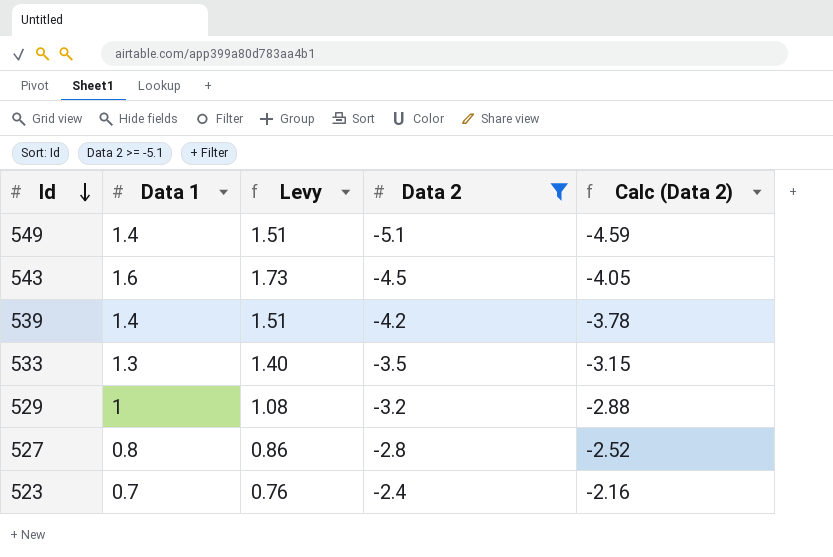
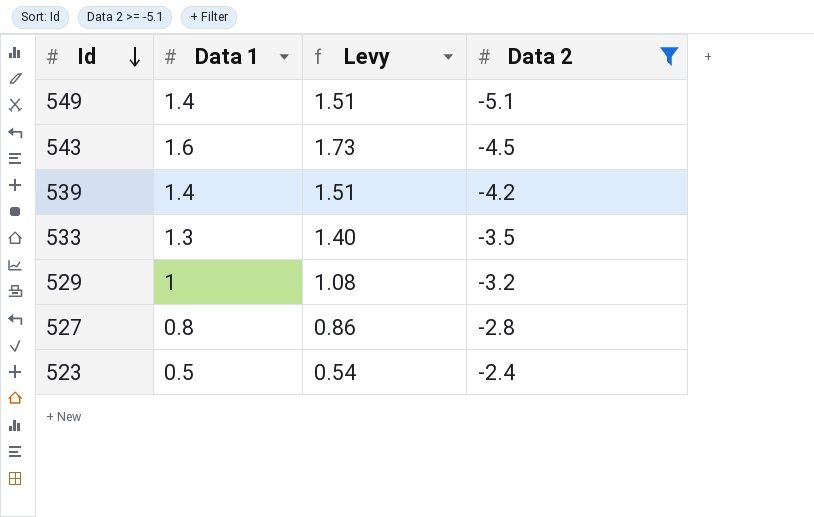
column Calc (Data 2) | formula: [Data 2] * 0.9 -> none
523 | Data 1: 0.7 -> 0.5
523 | Levy: 0.76 -> 0.54

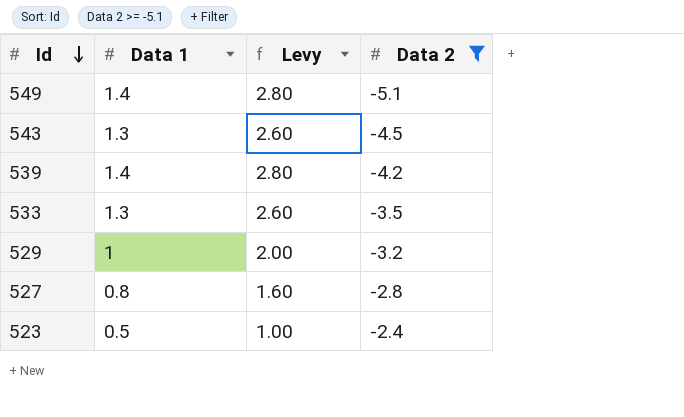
column Levy | formula: [Data 1] * 1.08 -> [Data 1] * 2
543 | Data 1: 1.6 -> 1.3

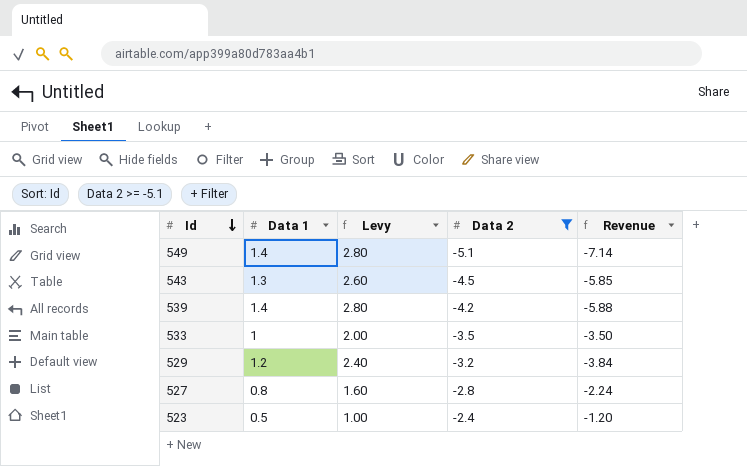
column Revenue | formula: none -> [Data 1] * [Data 2]
533 | Data 1: 1.3 -> 1
533 | Levy: 2.60 -> 2.00
529 | Data 1: 1 -> 1.2
529 | Levy: 2.00 -> 2.40

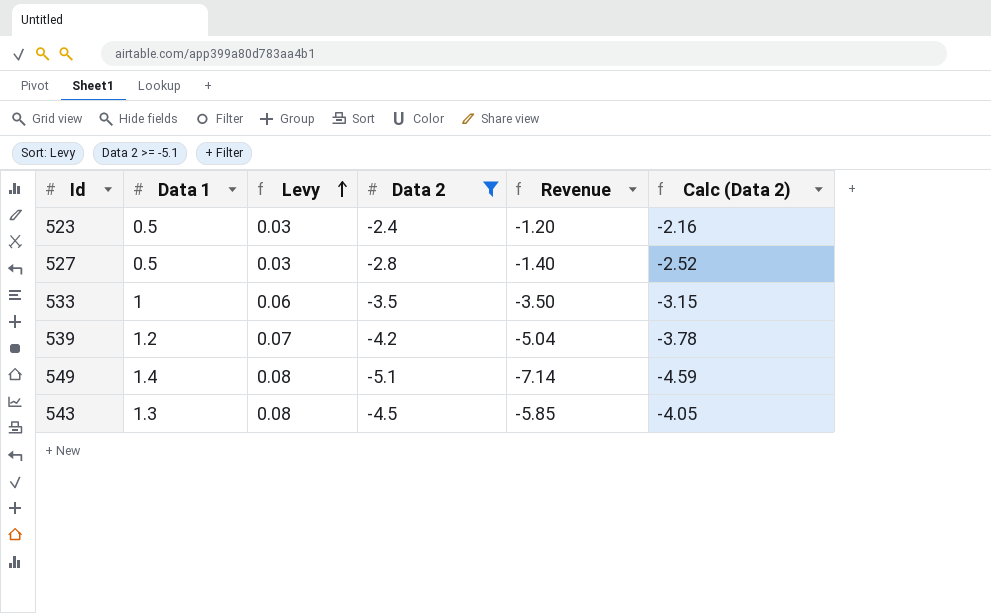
row order: Id descending -> Levy ascending
column Levy | formula: [Data 1] * 2 -> [Data 1] * 0.06
column Calc (Data 2) | formula: none -> [Data 2] * 0.9
row 529: 1.2 | 2.40 | -3.2 | -3.84 -> none
527 | Data 1: 0.8 -> 0.5
527 | Revenue: -2.24 -> -1.40
539 | Data 1: 1.4 -> 1.2
539 | Revenue: -5.88 -> -5.04

